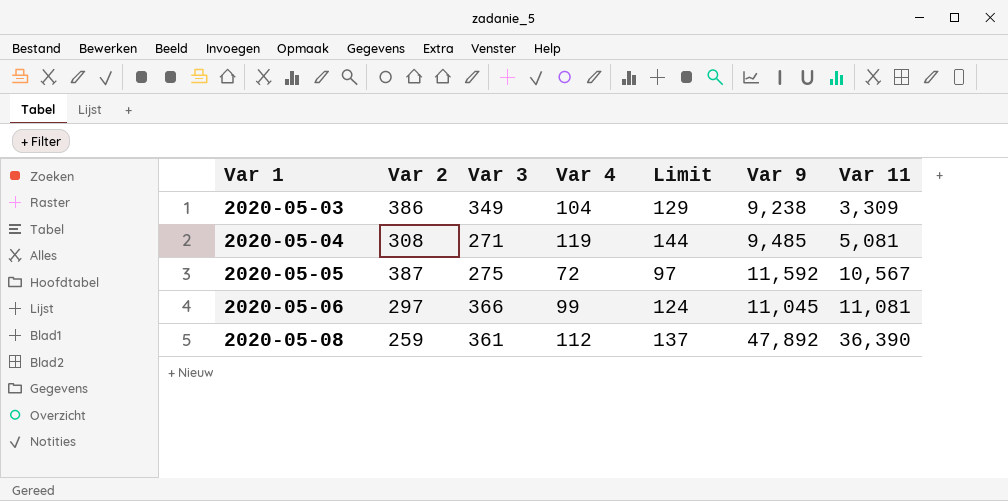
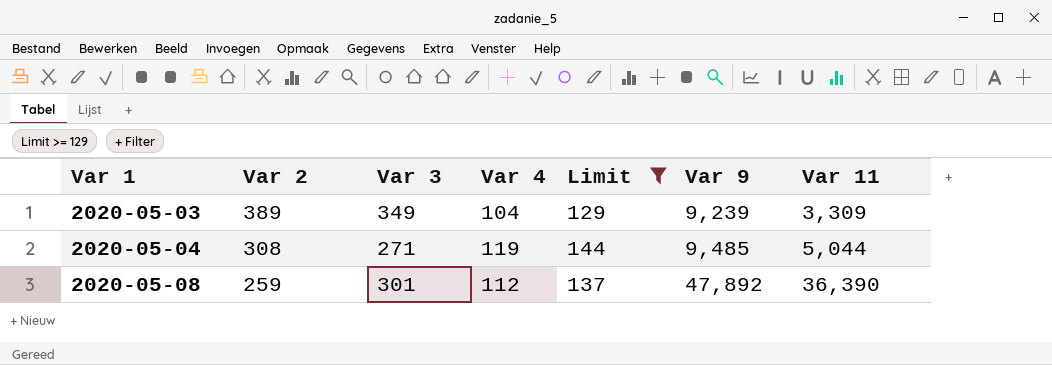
filter: none -> Limit >= 129
2020-05-03 | Var 2: 386 -> 389
2020-05-03 | Var 9: 9,238 -> 9,239
2020-05-04 | Var 11: 5,081 -> 5,044
2020-05-08 | Var 3: 361 -> 301

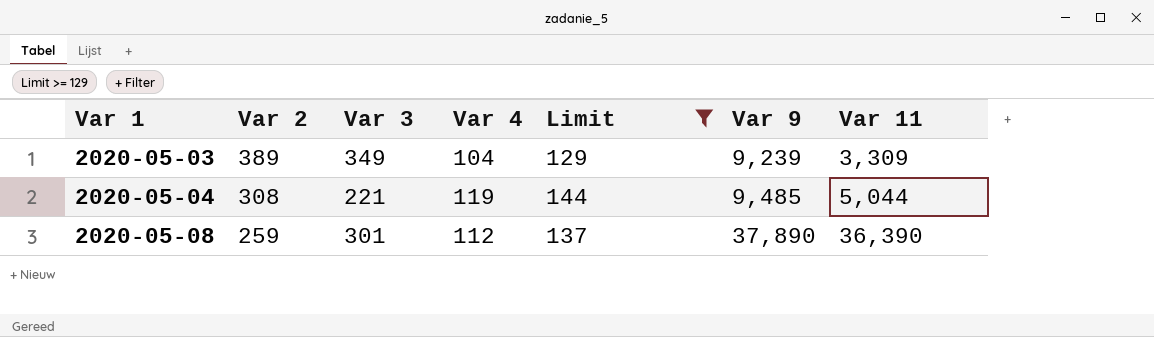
2020-05-04 | Var 3: 271 -> 221
2020-05-08 | Var 9: 47,892 -> 37,890

